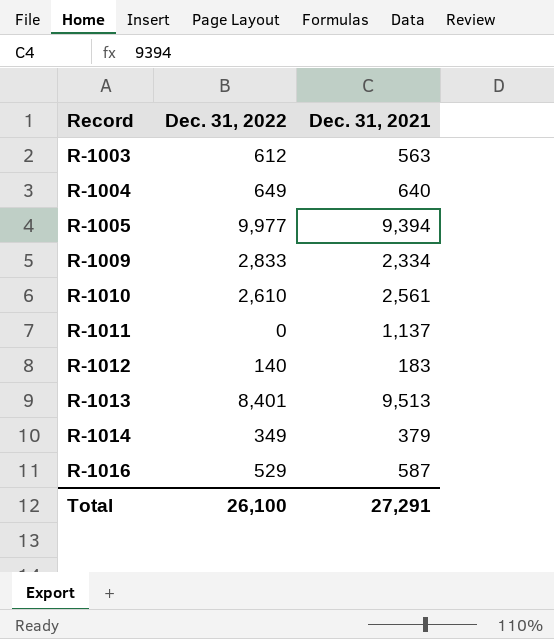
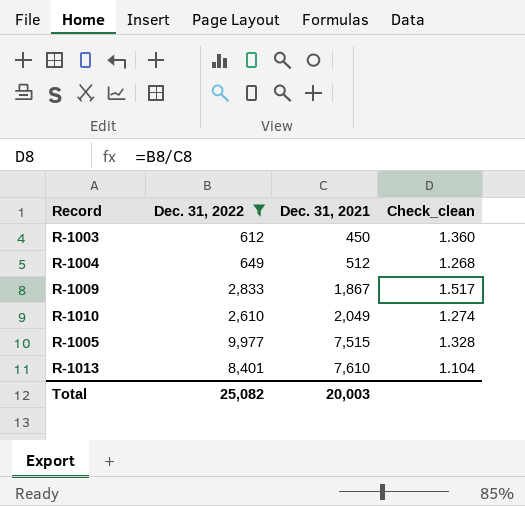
filter: none -> Dec. 31, 2022 >= 612
row order: Record ascending -> Dec. 31, 2021 ascending
column Check_clean | formula: none -> [Dec. 31, 2022] / [Dec. 31, 2021]
R-1003 | Dec. 31, 2021: 563 -> 450
R-1004 | Dec. 31, 2021: 640 -> 512
R-1009 | Dec. 31, 2021: 2,334 -> 1,867
R-1010 | Dec. 31, 2021: 2,561 -> 2,049
R-1005 | Dec. 31, 2021: 9,394 -> 7,515
R-1013 | Dec. 31, 2021: 9,513 -> 7,610
Total | Dec. 31, 2022: 26,100 -> 25,082
Total | Dec. 31, 2021: 27,291 -> 20,003

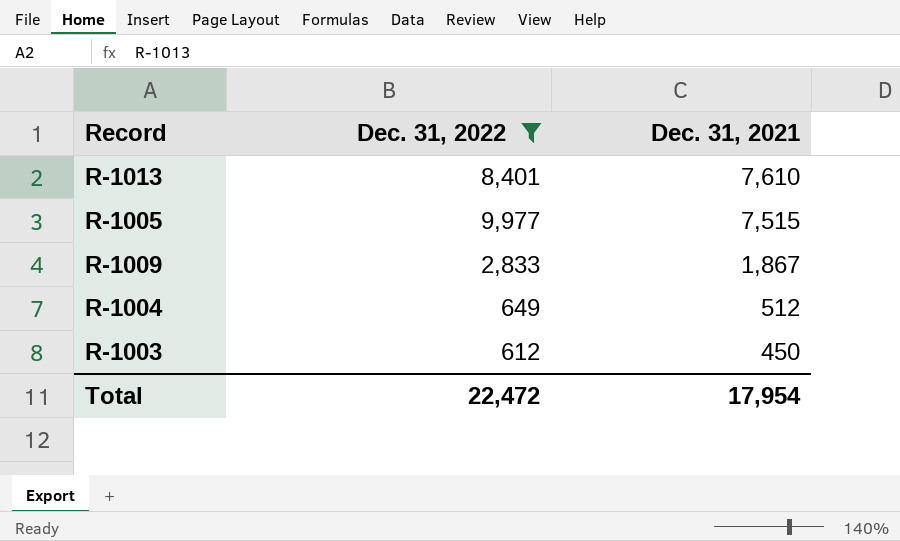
row order: Dec. 31, 2021 ascending -> Dec. 31, 2021 descending
column Check_clean | formula: [Dec. 31, 2022] / [Dec. 31, 2021] -> none
row R-1010: 2,610 | 2,049 | 1.274 -> none
Total | Dec. 31, 2022: 25,082 -> 22,472
Total | Dec. 31, 2021: 20,003 -> 17,954

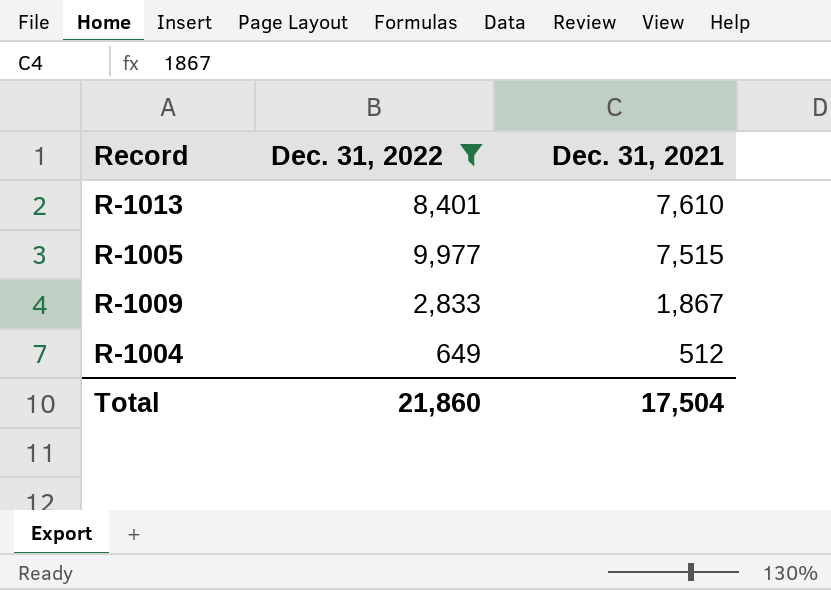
row R-1003: 612 | 450 -> none
Total | Dec. 31, 2022: 22,472 -> 21,860
Total | Dec. 31, 2021: 17,954 -> 17,504

